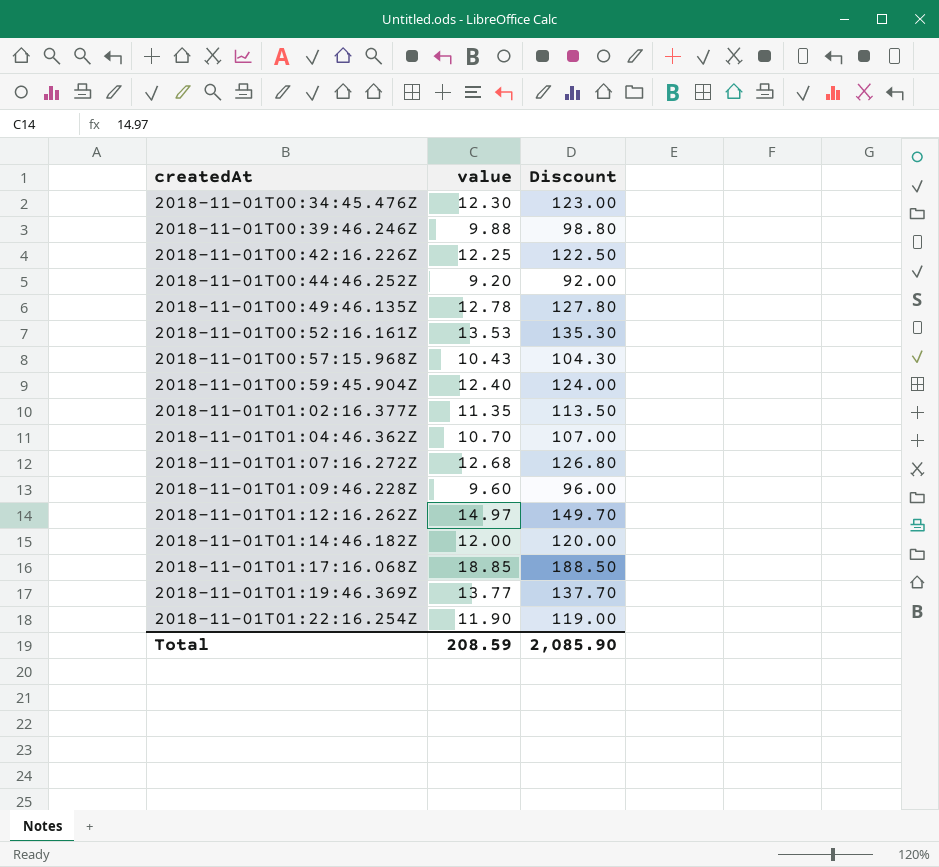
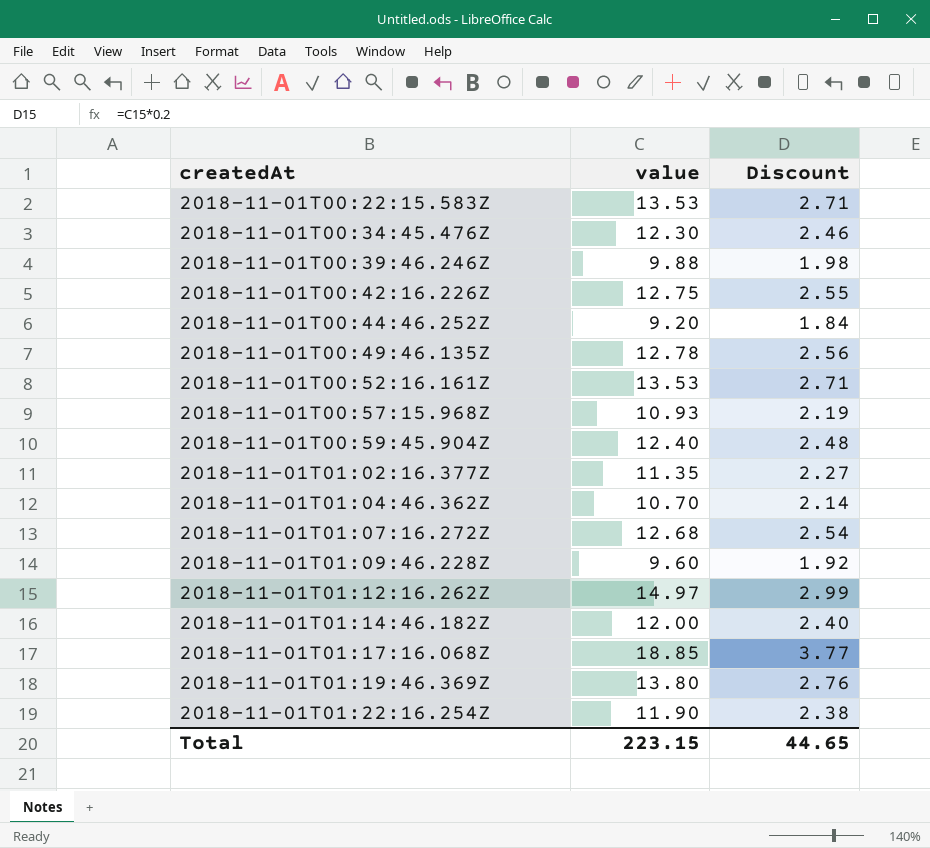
column Discount | formula: [value] * 10 -> [value] * 0.2
row 2018-11-01T00:22:15.583Z: none -> 13.53 | 2.71
2018-11-01T00:42:16.226Z | value: 12.25 -> 12.75
2018-11-01T00:57:15.968Z | value: 10.43 -> 10.93
2018-11-01T01:19:46.369Z | value: 13.77 -> 13.80
Total | value: 208.59 -> 223.15
Total | Discount: 2,085.90 -> 44.65

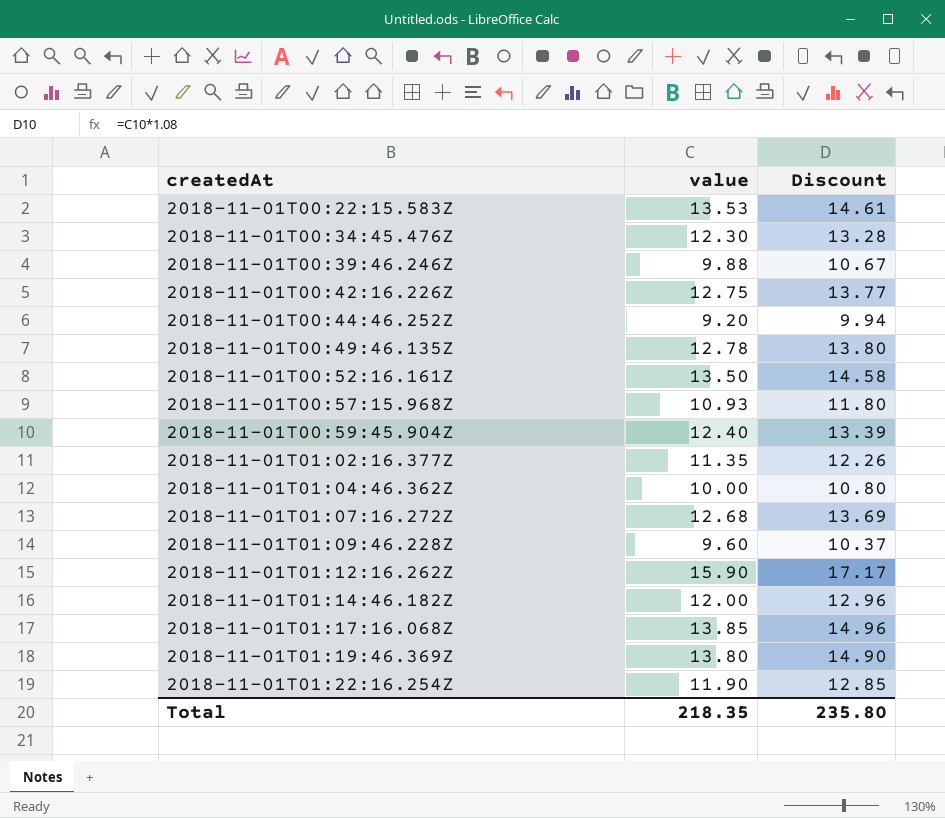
column Discount | formula: [value] * 0.2 -> [value] * 1.08
2018-11-01T00:52:16.161Z | value: 13.53 -> 13.50
2018-11-01T01:04:46.362Z | value: 10.70 -> 10.00
2018-11-01T01:12:16.262Z | value: 14.97 -> 15.90
2018-11-01T01:17:16.068Z | value: 18.85 -> 13.85
Total | value: 223.15 -> 218.35
Total | Discount: 44.65 -> 235.80

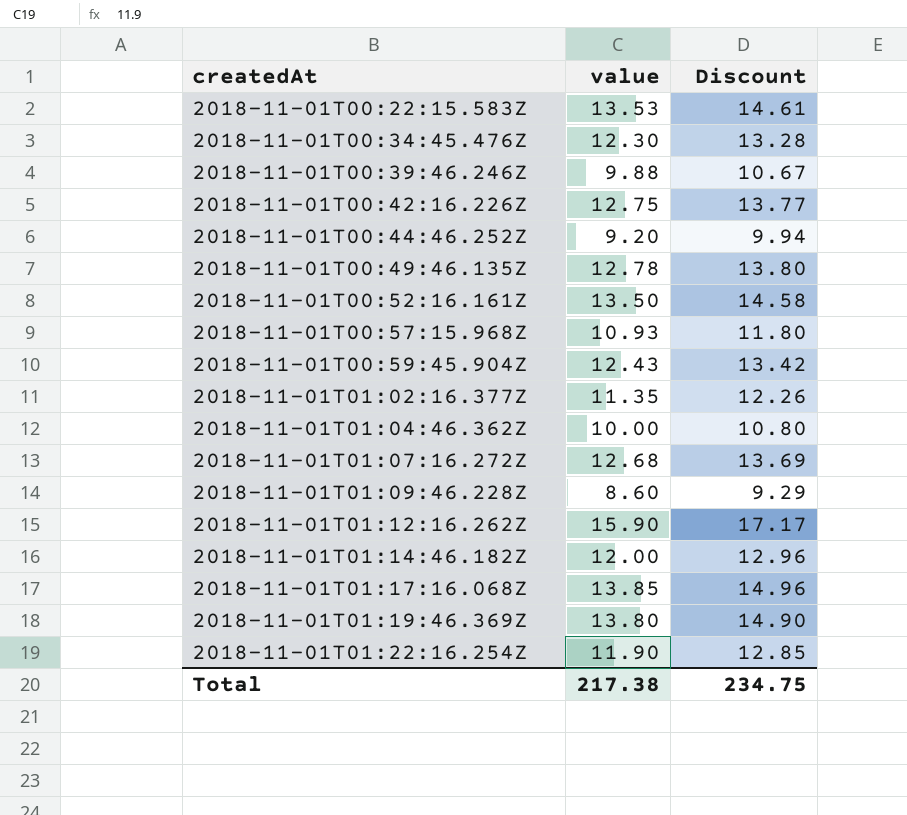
2018-11-01T00:59:45.904Z | value: 12.40 -> 12.43
2018-11-01T00:59:45.904Z | Discount: 13.39 -> 13.42
2018-11-01T01:09:46.228Z | value: 9.60 -> 8.60
2018-11-01T01:09:46.228Z | Discount: 10.37 -> 9.29
Total | value: 218.35 -> 217.38
Total | Discount: 235.80 -> 234.75

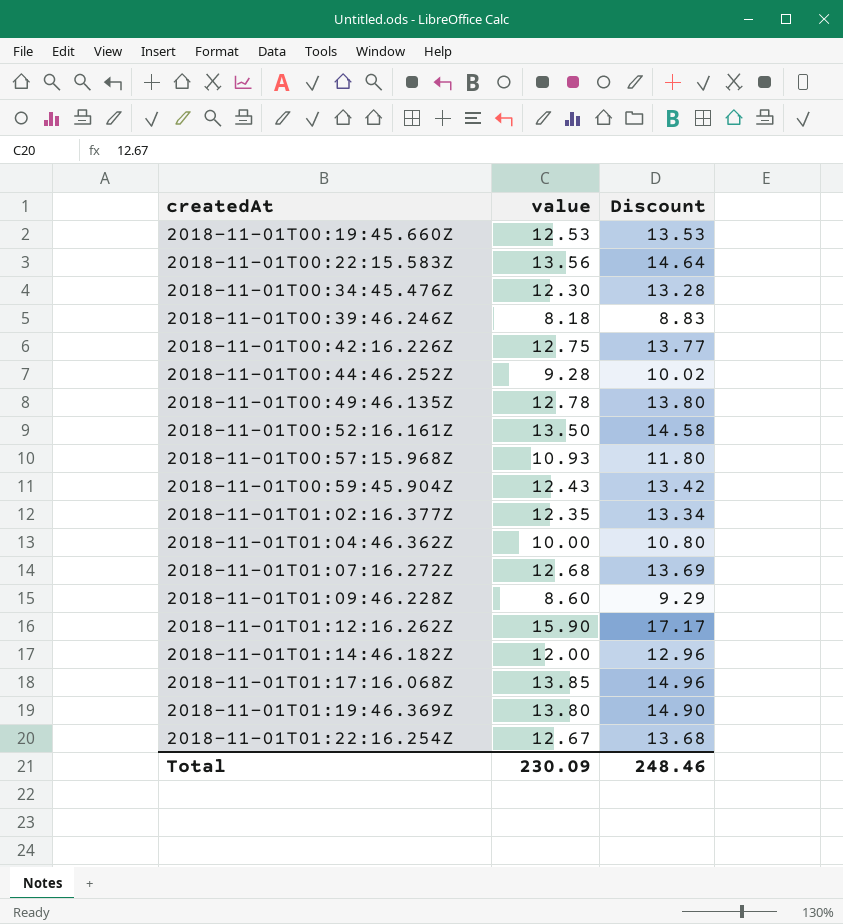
row 2018-11-01T00:19:45.660Z: none -> 12.53 | 13.53
2018-11-01T00:22:15.583Z | value: 13.53 -> 13.56
2018-11-01T00:22:15.583Z | Discount: 14.61 -> 14.64
2018-11-01T00:39:46.246Z | value: 9.88 -> 8.18
2018-11-01T00:39:46.246Z | Discount: 10.67 -> 8.83
2018-11-01T00:44:46.252Z | value: 9.20 -> 9.28
2018-11-01T00:44:46.252Z | Discount: 9.94 -> 10.02
2018-11-01T01:02:16.377Z | value: 11.35 -> 12.35
2018-11-01T01:02:16.377Z | Discount: 12.26 -> 13.34
2018-11-01T01:22:16.254Z | value: 11.90 -> 12.67
2018-11-01T01:22:16.254Z | Discount: 12.85 -> 13.68
Total | value: 217.38 -> 230.09
Total | Discount: 234.75 -> 248.46

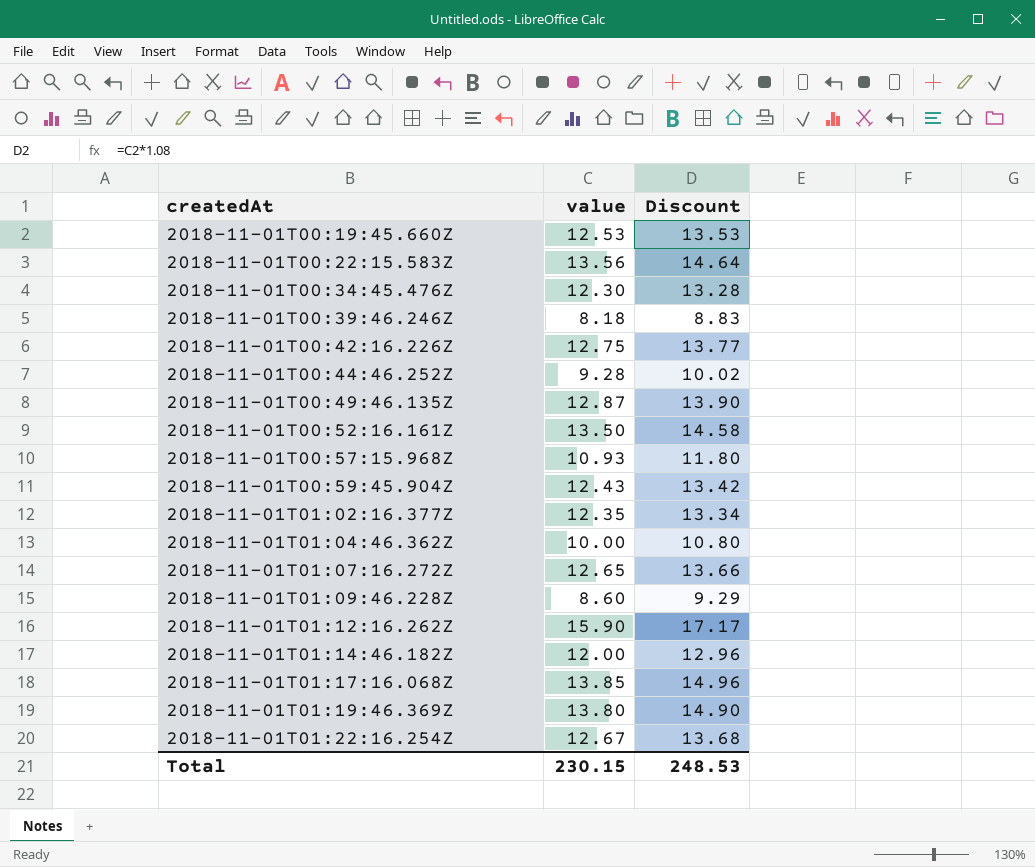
2018-11-01T00:49:46.135Z | value: 12.78 -> 12.87
2018-11-01T00:49:46.135Z | Discount: 13.80 -> 13.90
2018-11-01T01:07:16.272Z | value: 12.68 -> 12.65
2018-11-01T01:07:16.272Z | Discount: 13.69 -> 13.66
Total | value: 230.09 -> 230.15
Total | Discount: 248.46 -> 248.53

